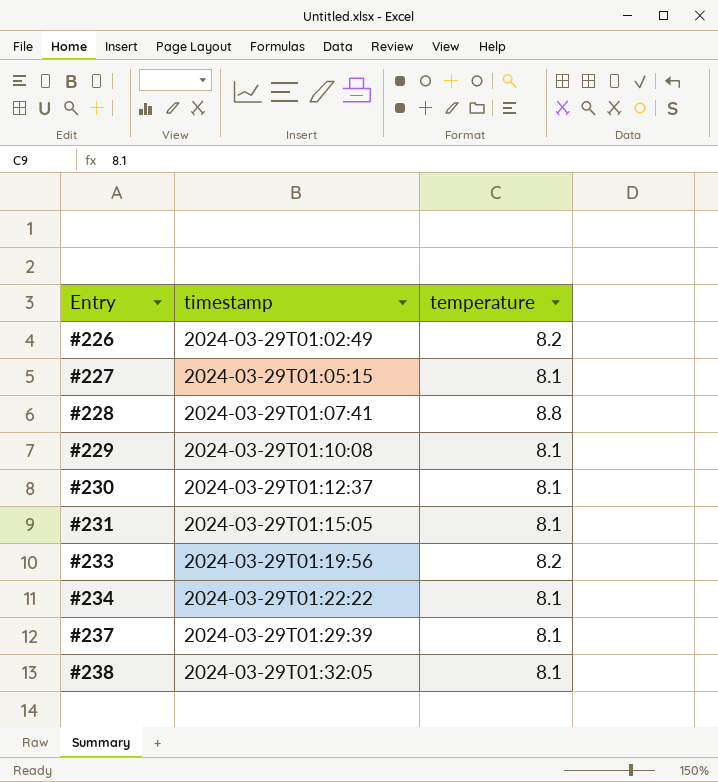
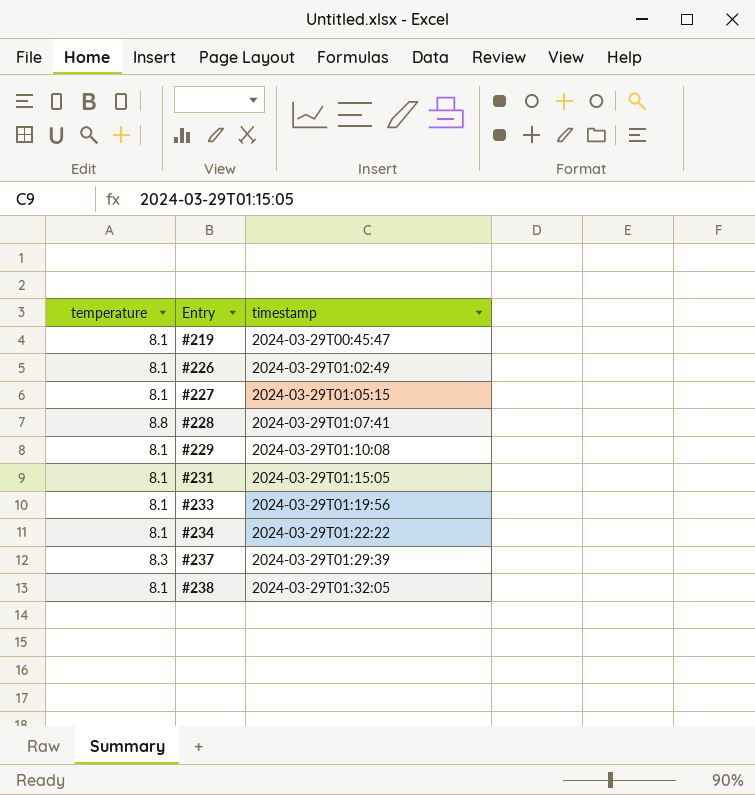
column temperature | position: 3 -> 1
row #230: 2024-03-29T01:12:37 | 8.1 -> none
row #219: none -> 8.1 | 2024-03-29T00:45:47
#226 | temperature: 8.2 -> 8.1
#233 | temperature: 8.2 -> 8.1
#237 | temperature: 8.1 -> 8.3

